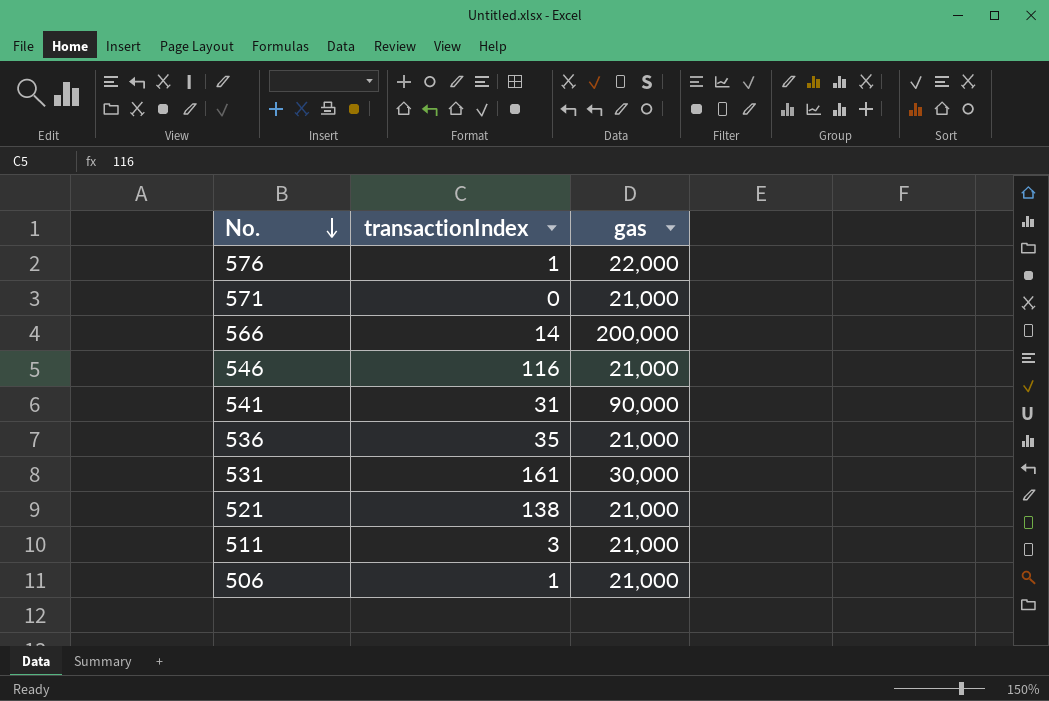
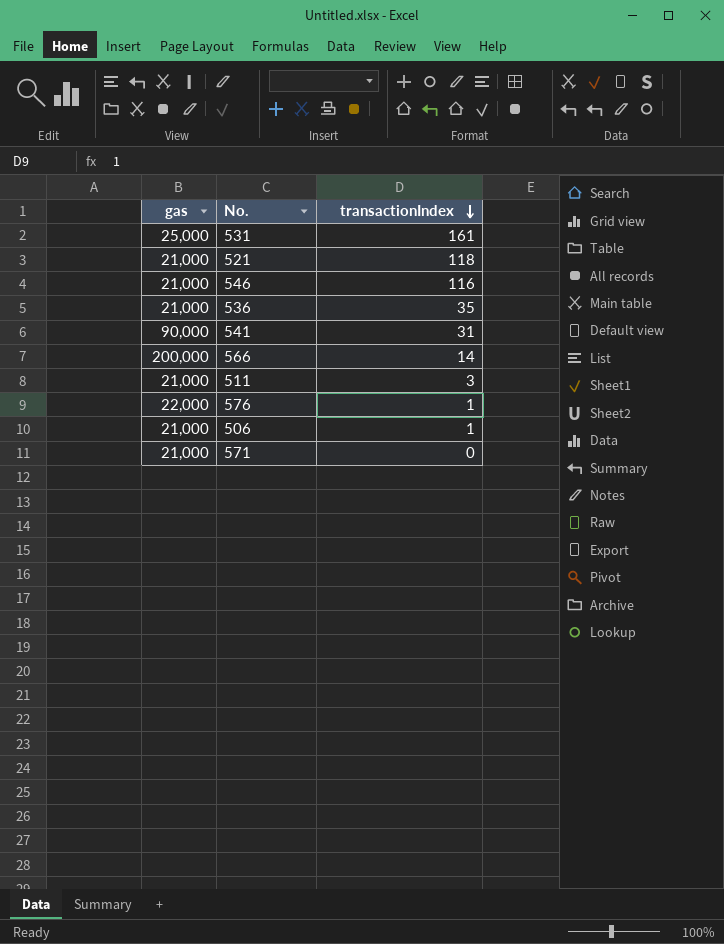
row order: No. descending -> transactionIndex descending
column gas | position: 3 -> 1
531 | gas: 30,000 -> 25,000
521 | transactionIndex: 138 -> 118

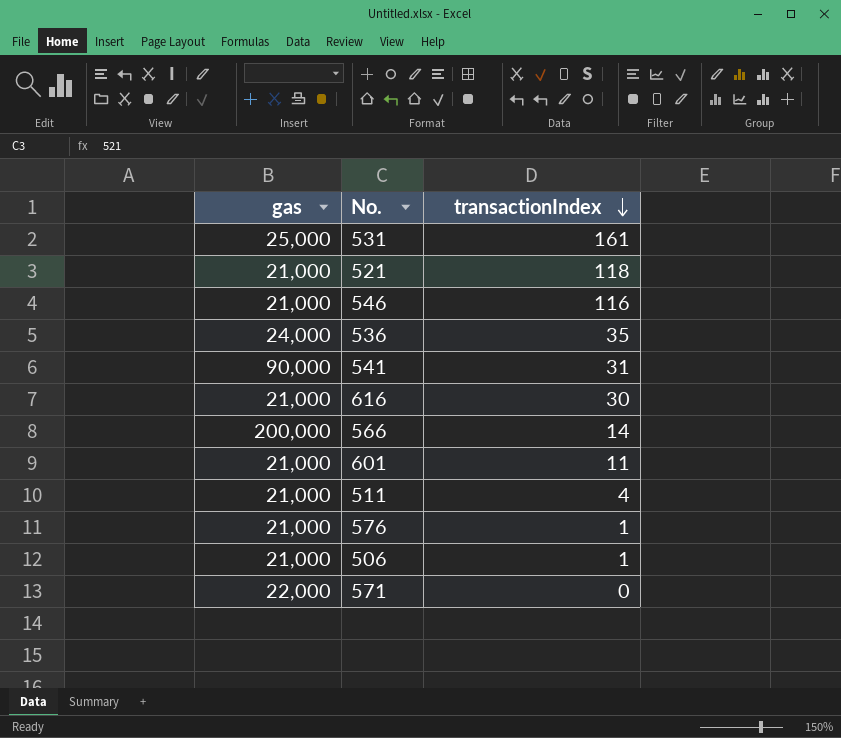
536 | gas: 21,000 -> 24,000
row 616: none -> 21,000 | 30
row 601: none -> 21,000 | 11
511 | transactionIndex: 3 -> 4
576 | gas: 22,000 -> 21,000
571 | gas: 21,000 -> 22,000

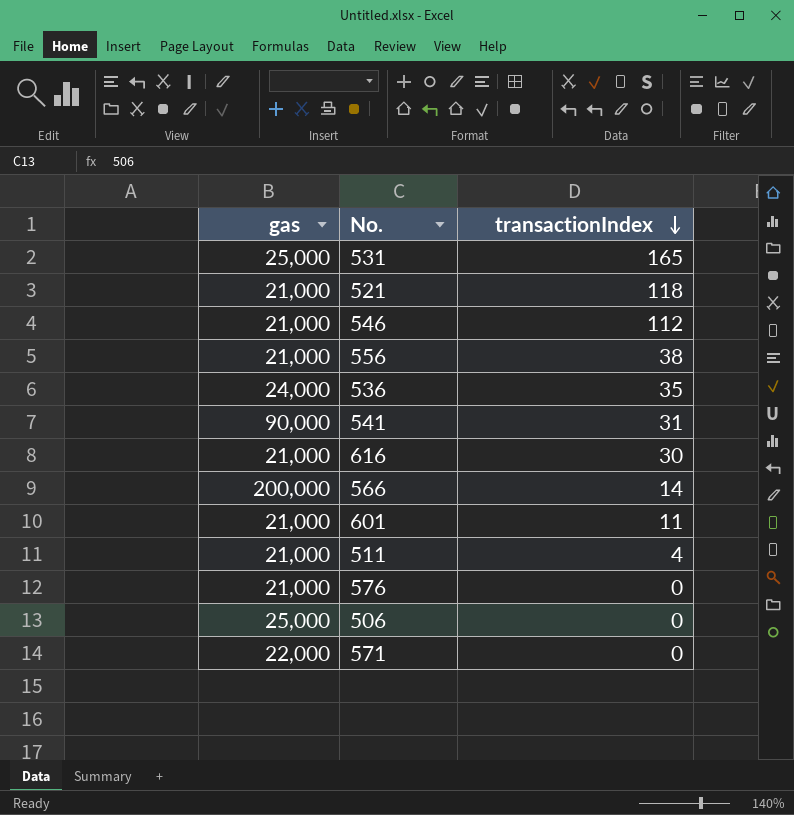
531 | transactionIndex: 161 -> 165
546 | transactionIndex: 116 -> 112
row 556: none -> 21,000 | 38
576 | transactionIndex: 1 -> 0
506 | gas: 21,000 -> 25,000
506 | transactionIndex: 1 -> 0

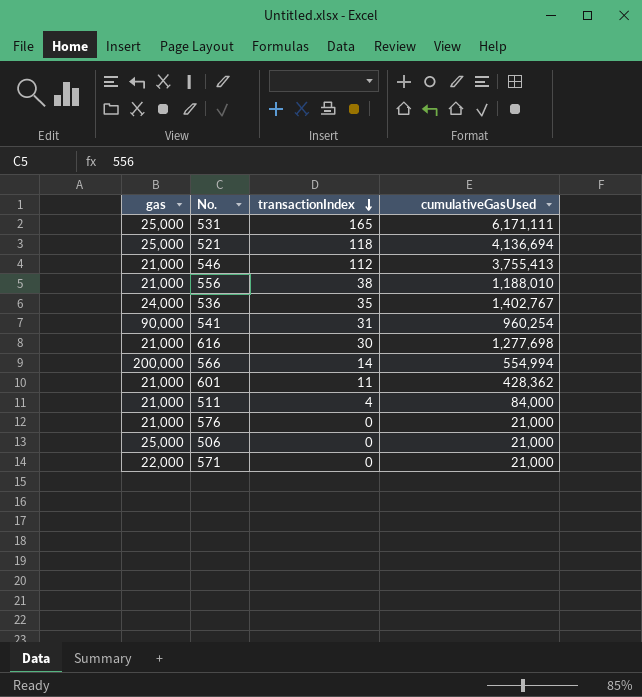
column cumulativeGasUsed | position: none -> 4
521 | gas: 21,000 -> 25,000

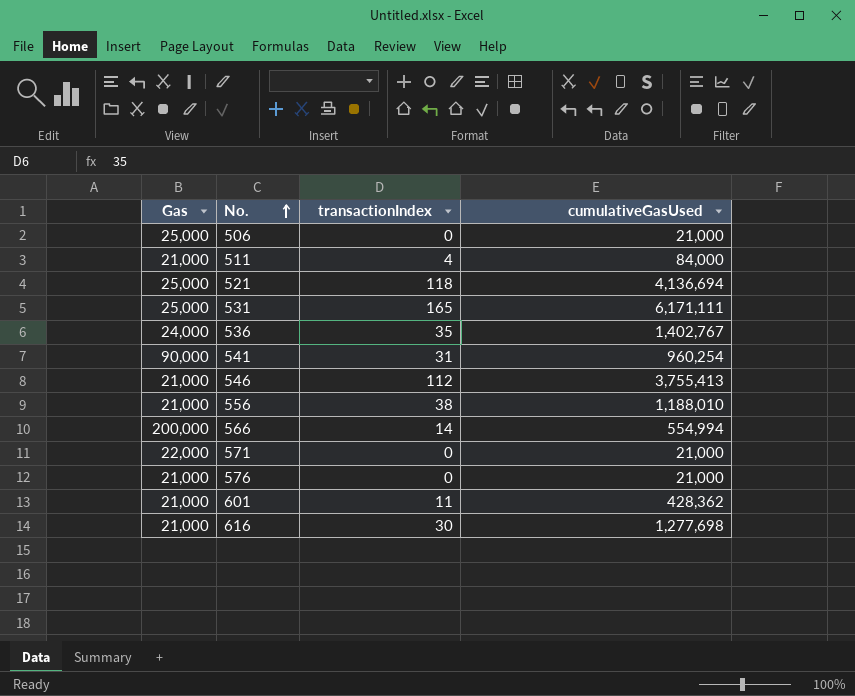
row order: transactionIndex descending -> No. ascending
column name: gas -> Gas

